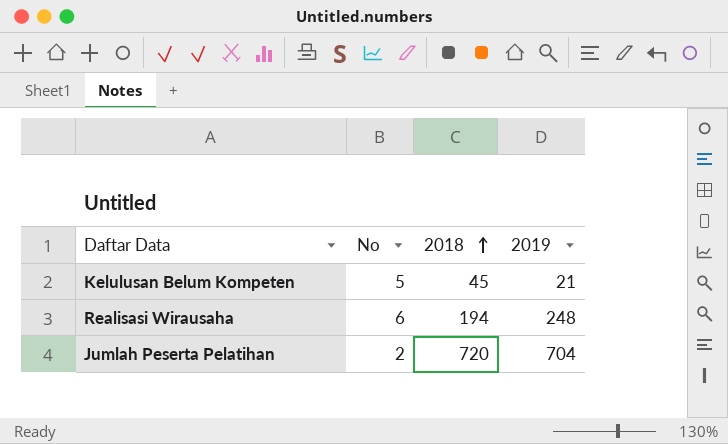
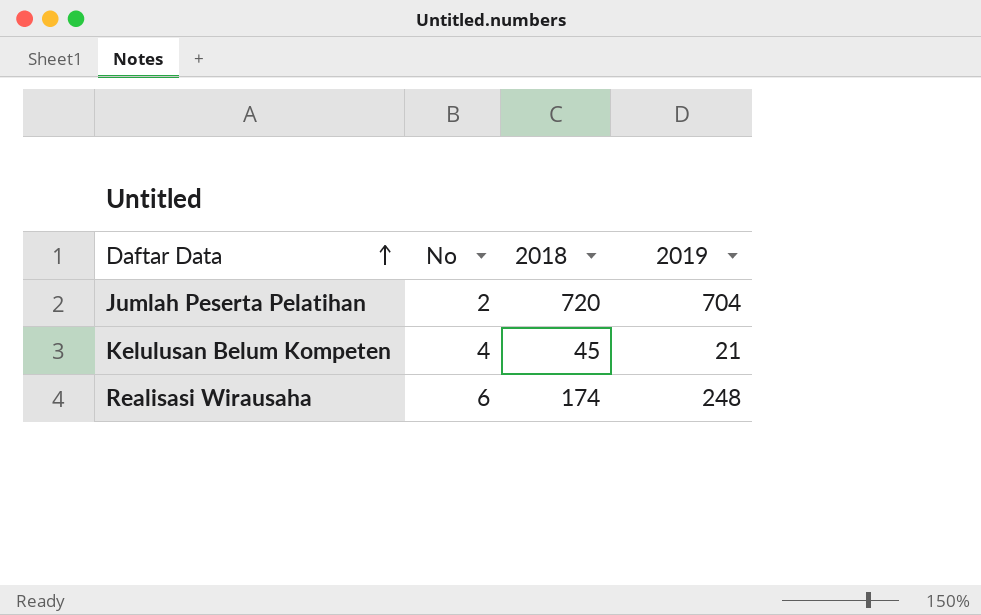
row order: 2018 ascending -> Daftar Data ascending
Kelulusan Belum Kompeten | No: 5 -> 4
Realisasi Wirausaha | 2018: 194 -> 174

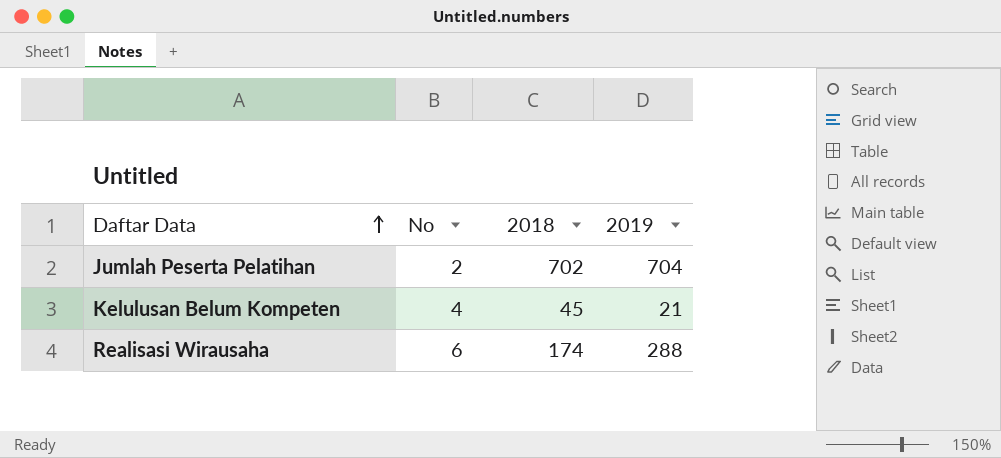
Jumlah Peserta Pelatihan | 2018: 720 -> 702
Realisasi Wirausaha | 2019: 248 -> 288

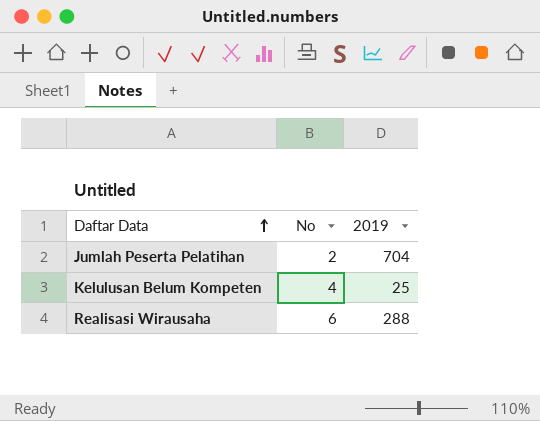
column 2018 | position: 3 -> none
Kelulusan Belum Kompeten | 2019: 21 -> 25

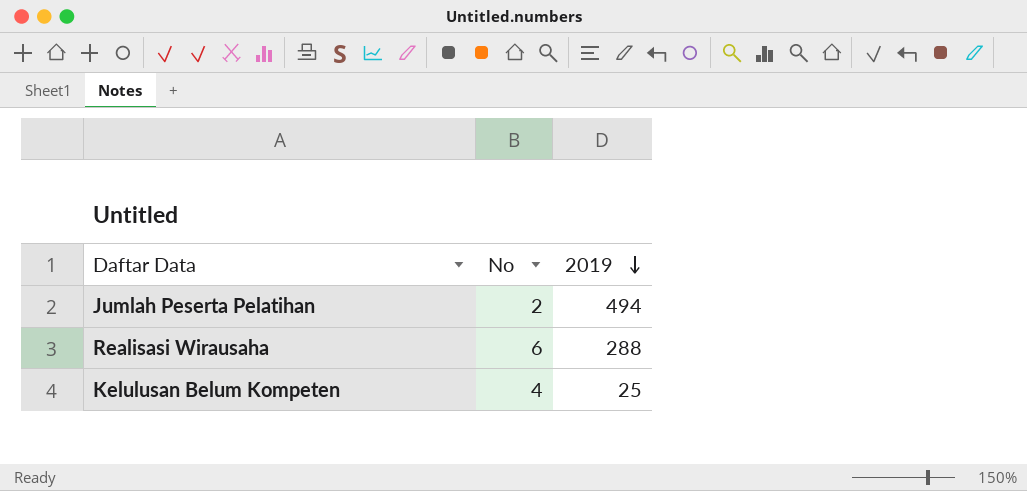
row order: Daftar Data ascending -> 2019 descending
Jumlah Peserta Pelatihan | 2019: 704 -> 494

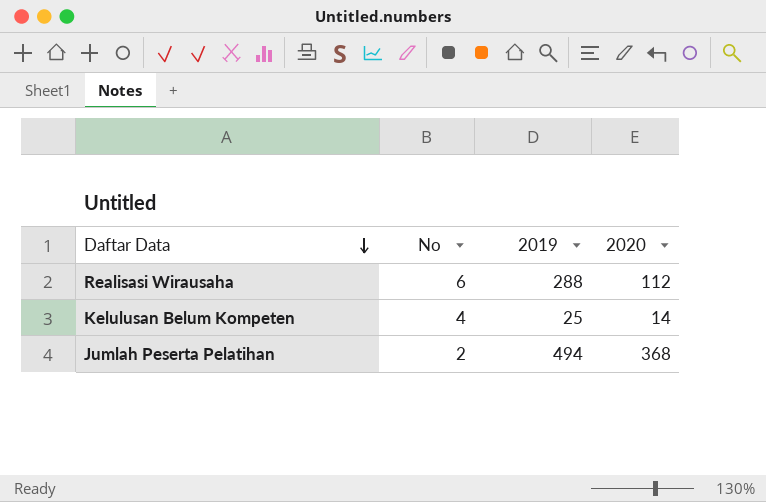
row order: 2019 descending -> Daftar Data descending
column 2020 | position: none -> 4

